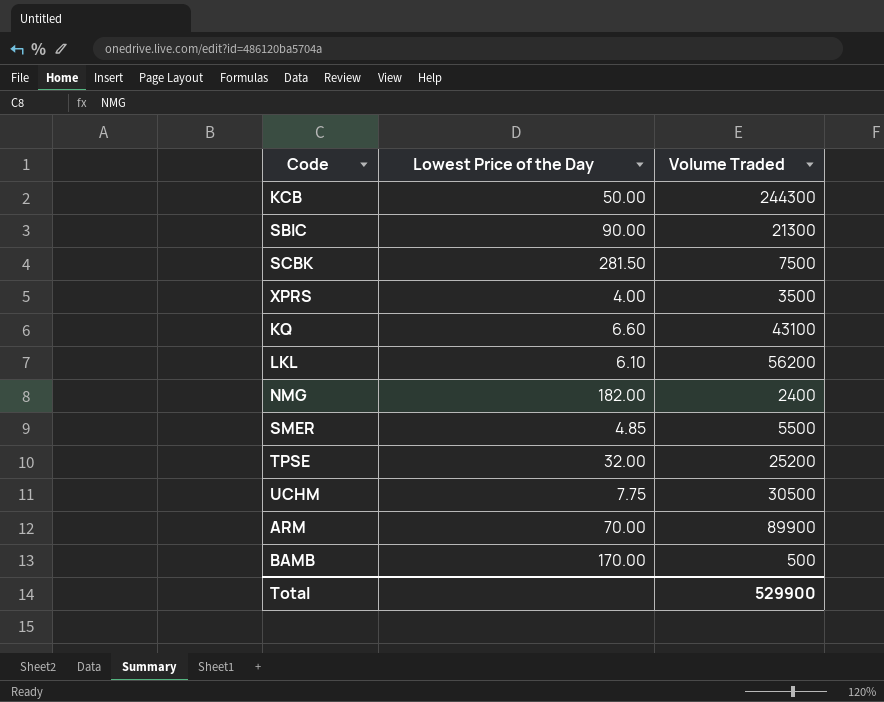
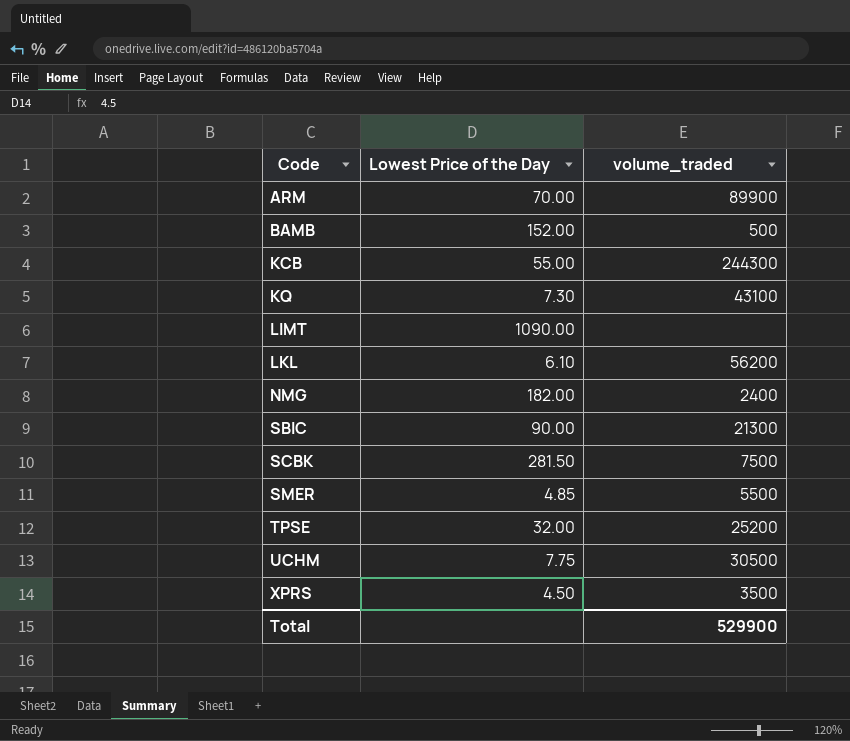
row order: none -> Code ascending
column name: Volume Traded -> volume_traded
BAMB | Lowest Price of the Day: 170.00 -> 152.00
KCB | Lowest Price of the Day: 50.00 -> 55.00
KQ | Lowest Price of the Day: 6.60 -> 7.30
row LIMT: none -> 1090.00 | none
XPRS | Lowest Price of the Day: 4.00 -> 4.50

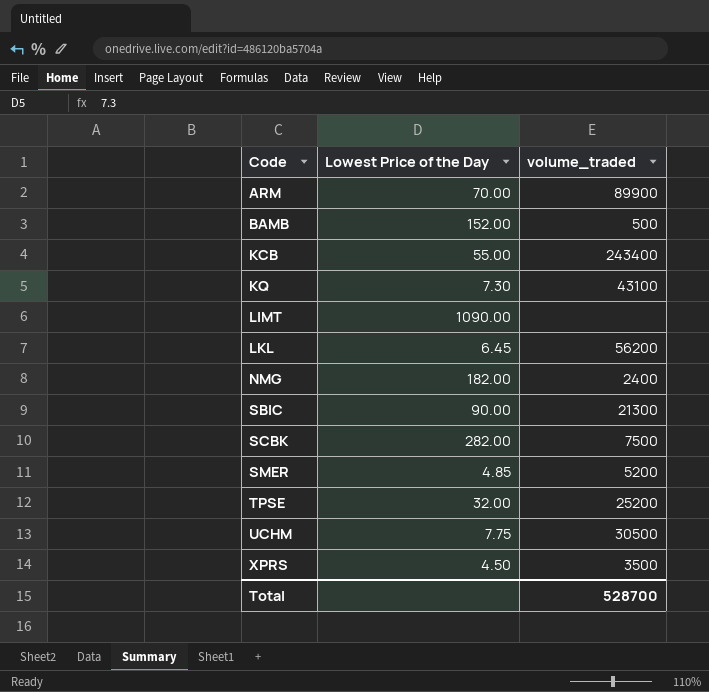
KCB | volume_traded: 244300 -> 243400
LKL | Lowest Price of the Day: 6.10 -> 6.45
SCBK | Lowest Price of the Day: 281.50 -> 282.00
SMER | volume_traded: 5500 -> 5200
Total | volume_traded: 529900 -> 528700

